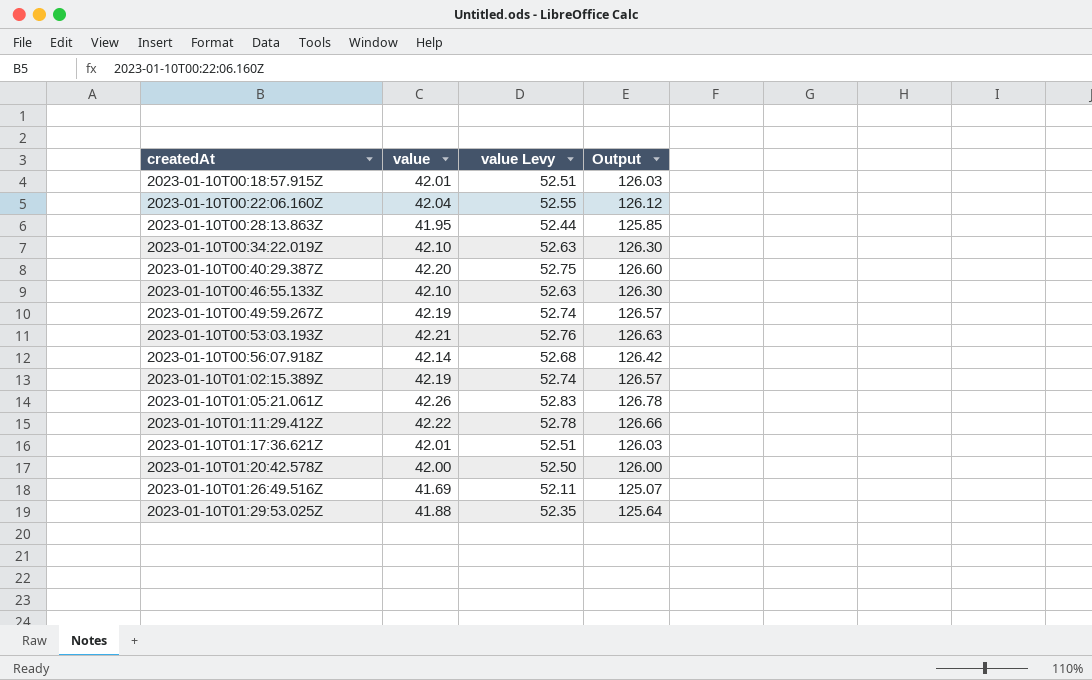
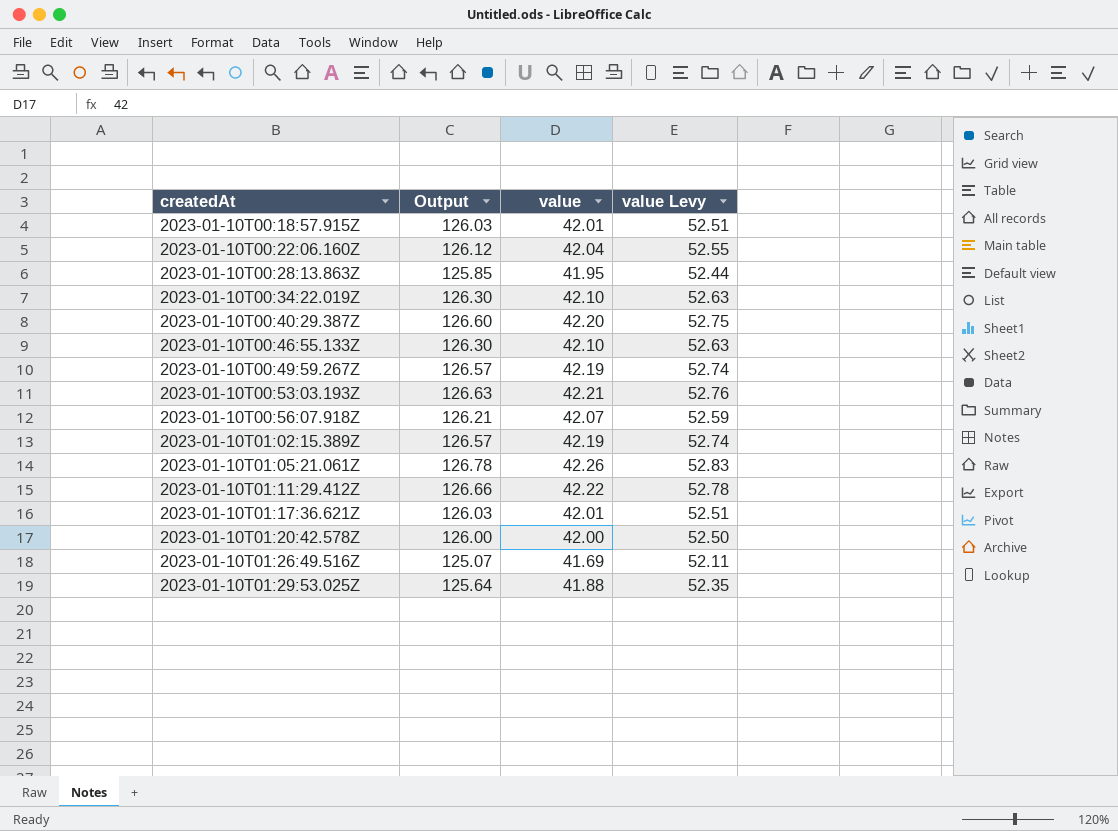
column Output | position: 4 -> 2
2023-01-10T00:56:07.918Z | Output: 126.42 -> 126.21
2023-01-10T00:56:07.918Z | value: 42.14 -> 42.07
2023-01-10T00:56:07.918Z | value Levy: 52.68 -> 52.59

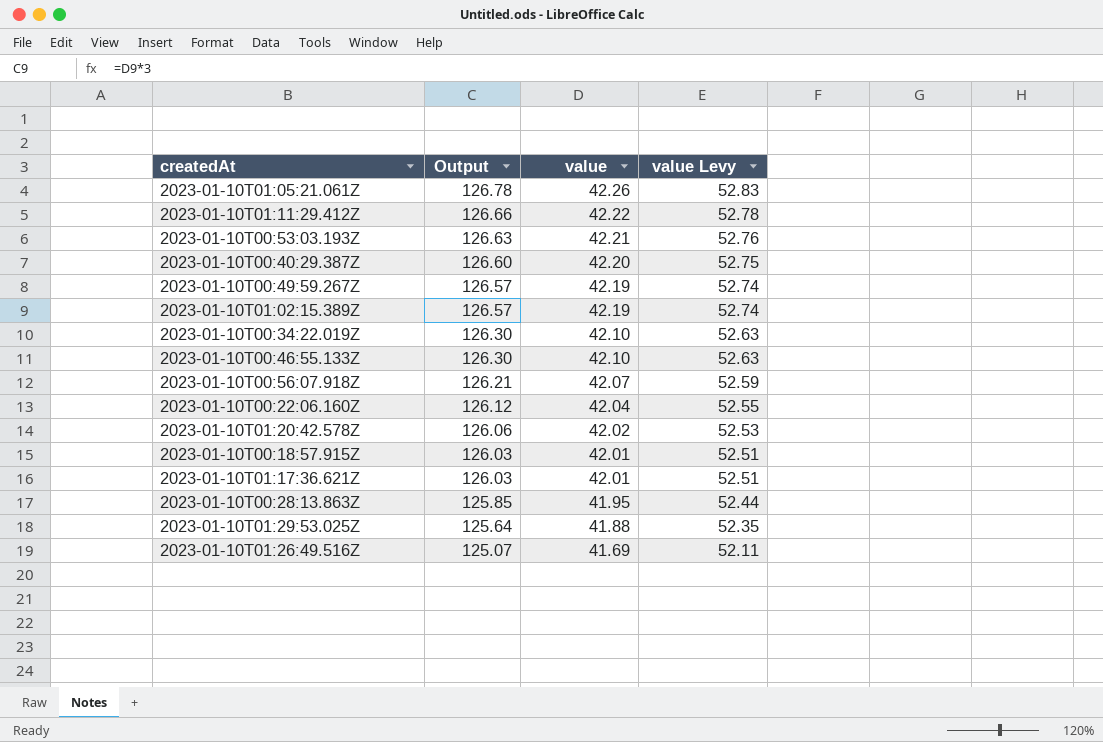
row order: createdAt ascending -> Output descending
2023-01-10T01:20:42.578Z | Output: 126.00 -> 126.06
2023-01-10T01:20:42.578Z | value: 42.00 -> 42.02
2023-01-10T01:20:42.578Z | value Levy: 52.50 -> 52.53

